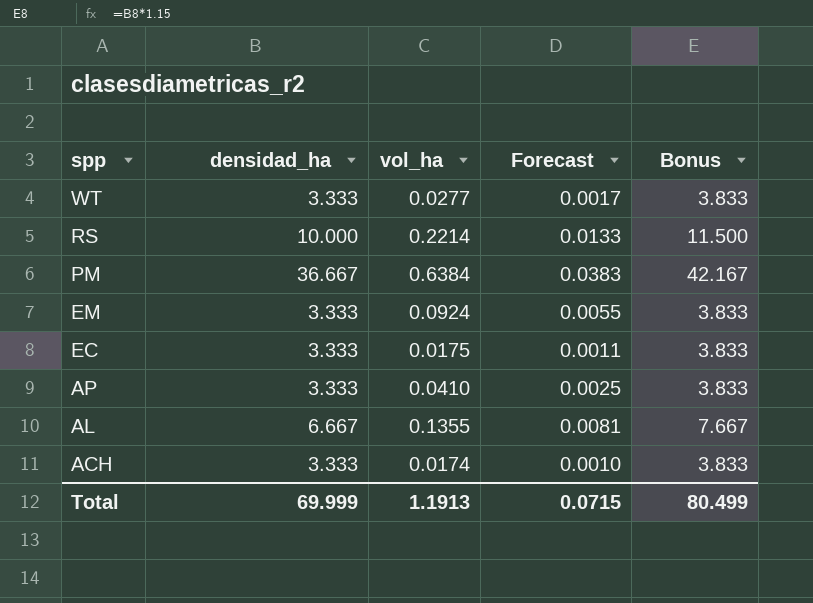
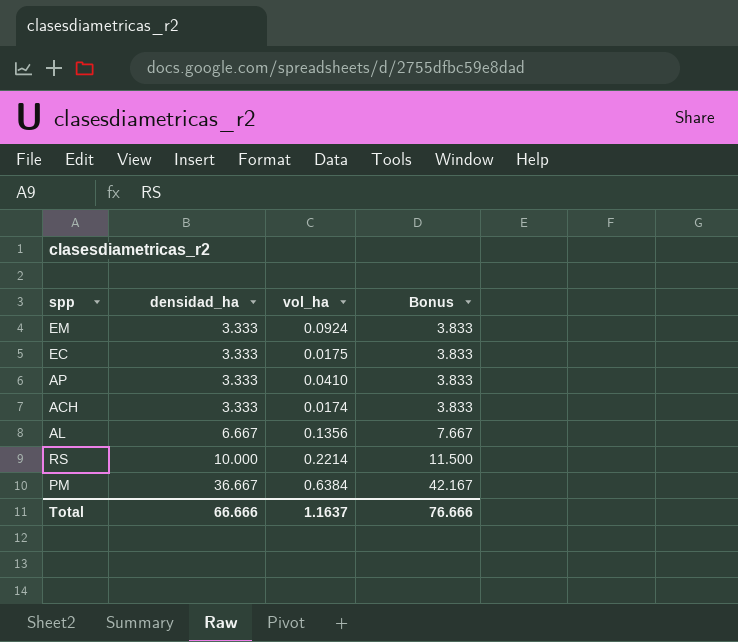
row order: spp descending -> densidad_ha ascending
column Forecast | formula: [vol_ha] * 0.06 -> none
row WT: 3.333 | 0.0277 | 0.0017 | 3.833 -> none
AL | vol_ha: 0.1355 -> 0.1356
Total | densidad_ha: 69.999 -> 66.666
Total | vol_ha: 1.1913 -> 1.1637
Total | Bonus: 80.499 -> 76.666

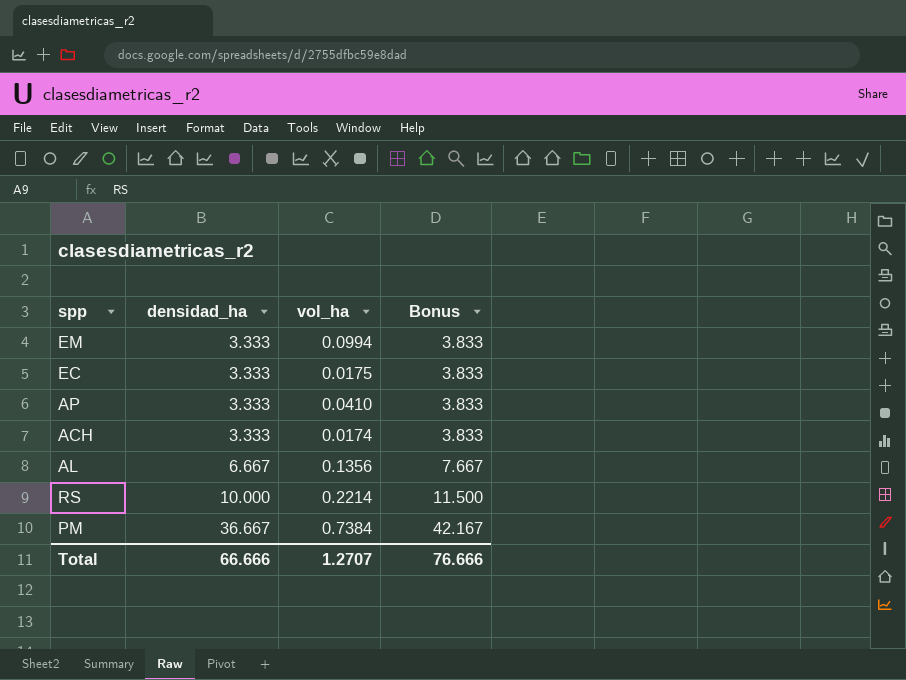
EM | vol_ha: 0.0924 -> 0.0994
PM | vol_ha: 0.6384 -> 0.7384
Total | vol_ha: 1.1637 -> 1.2707

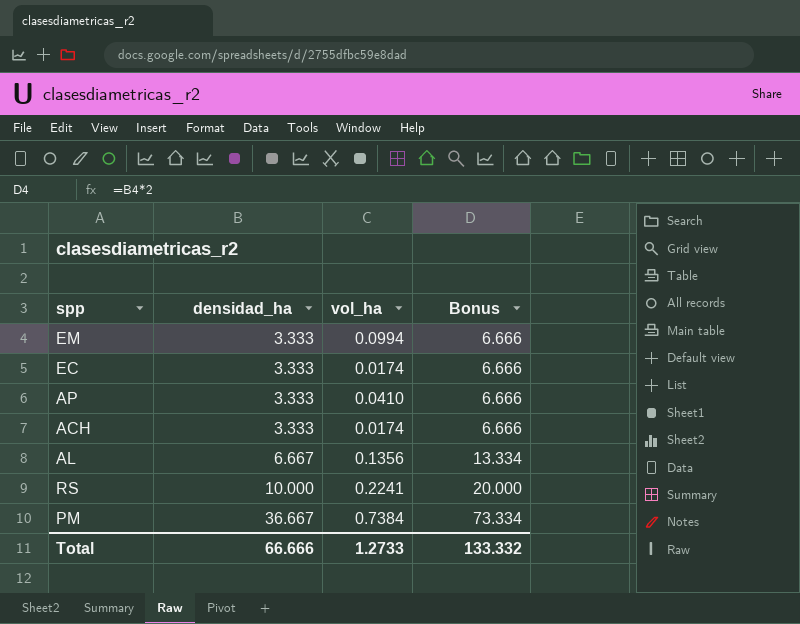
column Bonus | formula: [densidad_ha] * 1.15 -> [densidad_ha] * 2
EC | vol_ha: 0.0175 -> 0.0174
RS | vol_ha: 0.2214 -> 0.2241
Total | vol_ha: 1.2707 -> 1.2733
Total | Bonus: 76.666 -> 133.332

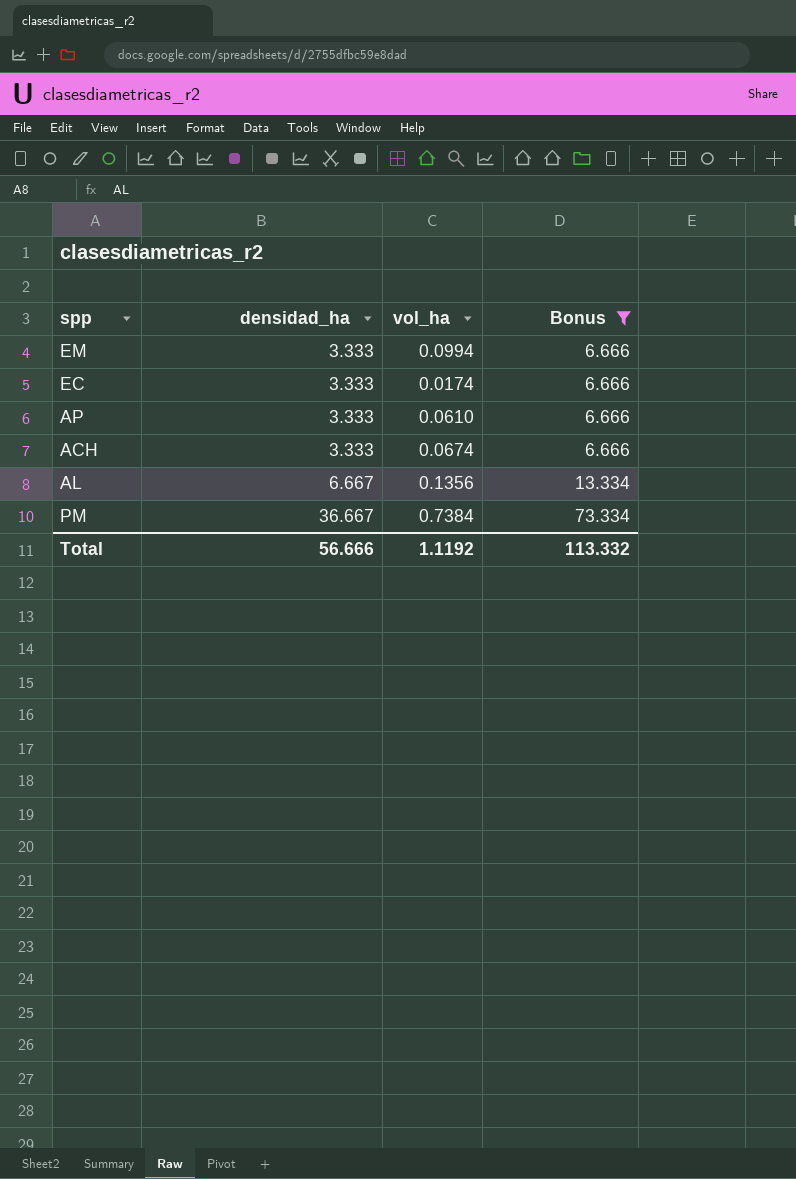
filter: none -> Bonus != 20.000
AP | vol_ha: 0.0410 -> 0.0610
ACH | vol_ha: 0.0174 -> 0.0674
Total | densidad_ha: 66.666 -> 56.666
Total | vol_ha: 1.2733 -> 1.1192
Total | Bonus: 133.332 -> 113.332

